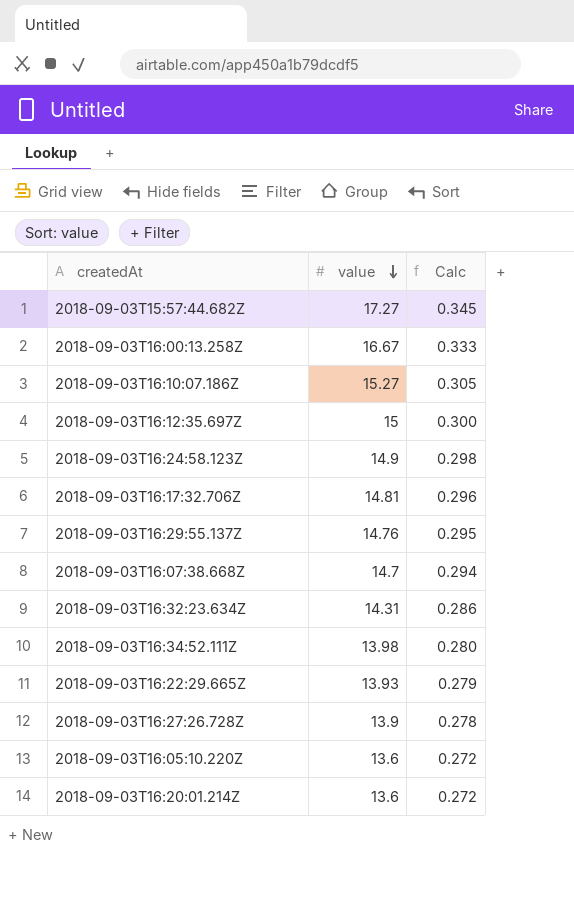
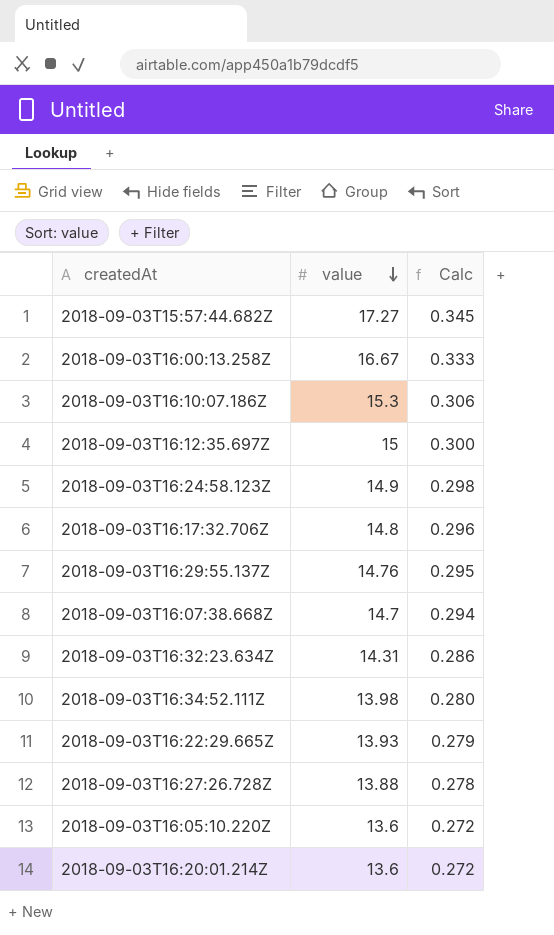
2018-09-03T16:10:07.186Z | value: 15.27 -> 15.3
2018-09-03T16:10:07.186Z | Calc: 0.305 -> 0.306
2018-09-03T16:17:32.706Z | value: 14.81 -> 14.8
2018-09-03T16:27:26.728Z | value: 13.9 -> 13.88

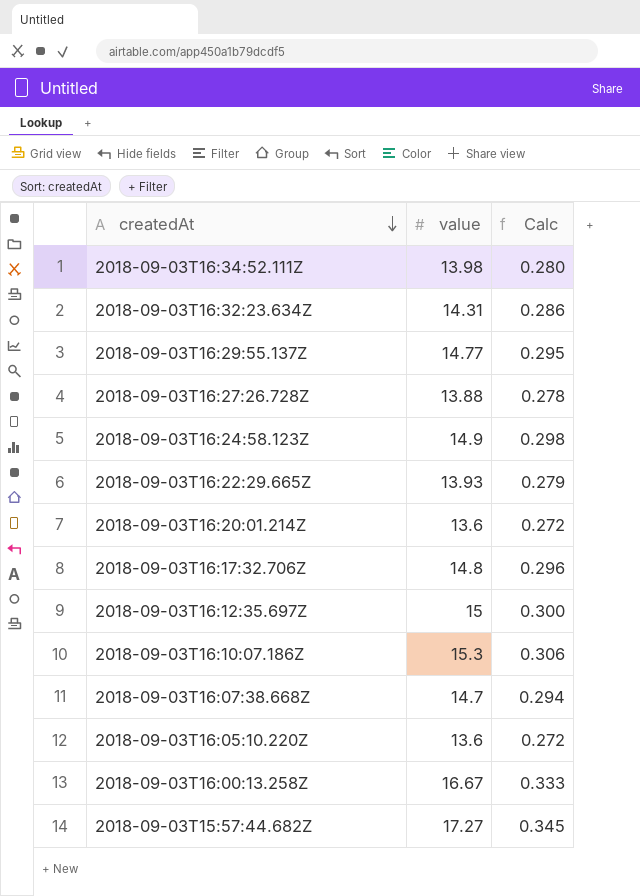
row order: value descending -> createdAt descending
2018-09-03T16:29:55.137Z | value: 14.76 -> 14.77

